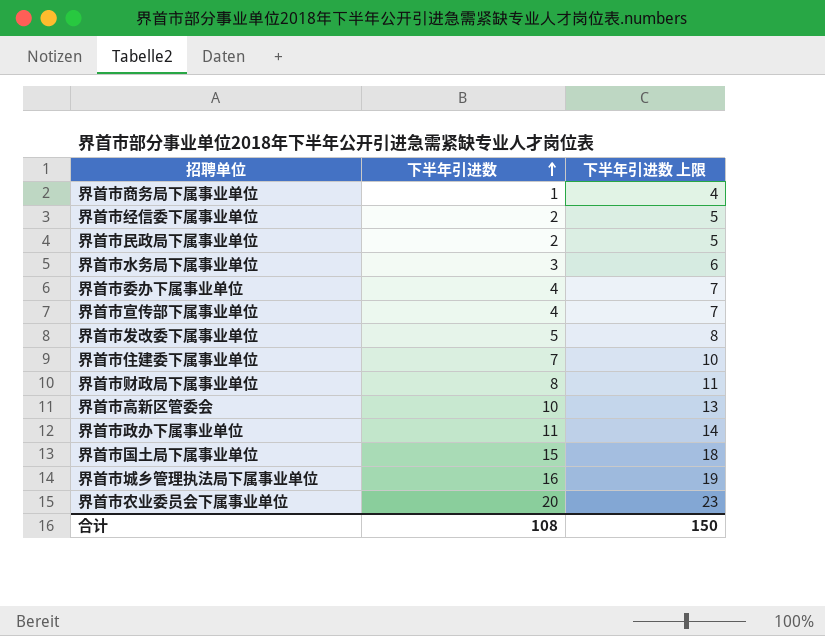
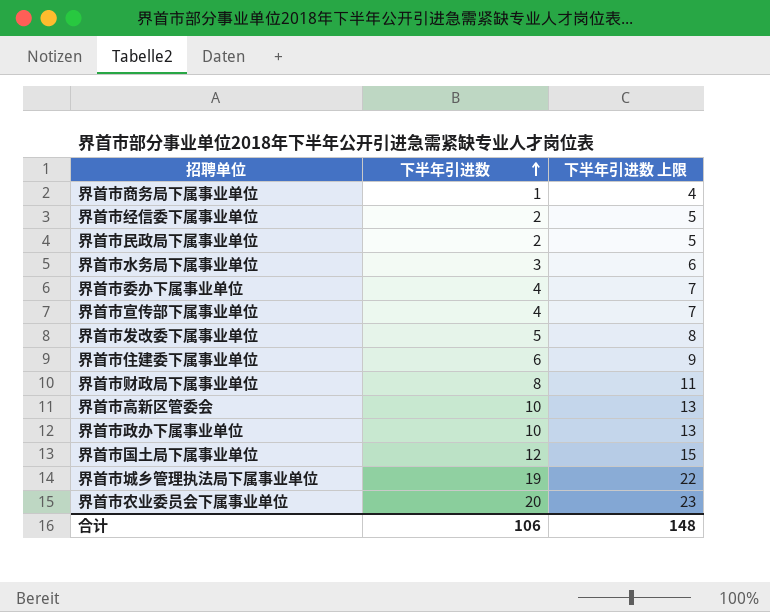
界首市住建委下属事业单位 | 下半年引进数: 7 -> 6
界首市住建委下属事业单位 | 下半年引进数 上限: 10 -> 9
界首市政办下属事业单位 | 下半年引进数: 11 -> 10
界首市政办下属事业单位 | 下半年引进数 上限: 14 -> 13
界首市国土局下属事业单位 | 下半年引进数: 15 -> 12
界首市国土局下属事业单位 | 下半年引进数 上限: 18 -> 15
界首市城乡管理执法局下属事业单位 | 下半年引进数: 16 -> 19
界首市城乡管理执法局下属事业单位 | 下半年引进数 上限: 19 -> 22
合计 | 下半年引进数: 108 -> 106
合计 | 下半年引进数 上限: 150 -> 148

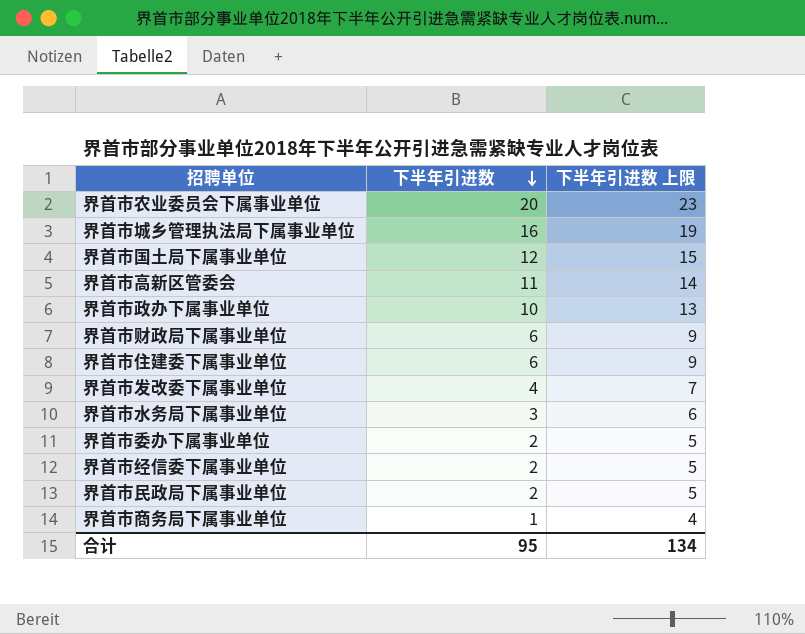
row order: 下半年引进数 ascending -> 下半年引进数 descending
row 界首市宣传部下属事业单位: 4 | 7 -> none
界首市城乡管理执法局下属事业单位 | 下半年引进数: 19 -> 16
界首市城乡管理执法局下属事业单位 | 下半年引进数 上限: 22 -> 19
界首市高新区管委会 | 下半年引进数: 10 -> 11
界首市高新区管委会 | 下半年引进数 上限: 13 -> 14
界首市财政局下属事业单位 | 下半年引进数: 8 -> 6
界首市财政局下属事业单位 | 下半年引进数 上限: 11 -> 9
界首市发改委下属事业单位 | 下半年引进数: 5 -> 4
界首市发改委下属事业单位 | 下半年引进数 上限: 8 -> 7
界首市委办下属事业单位 | 下半年引进数: 4 -> 2
界首市委办下属事业单位 | 下半年引进数 上限: 7 -> 5
合计 | 下半年引进数: 106 -> 95
合计 | 下半年引进数 上限: 148 -> 134

